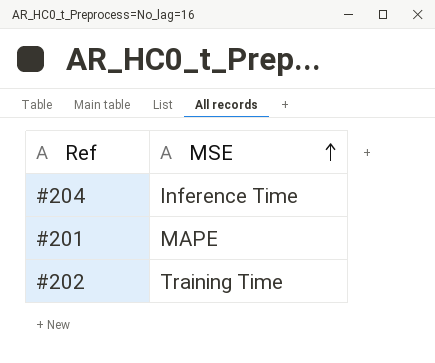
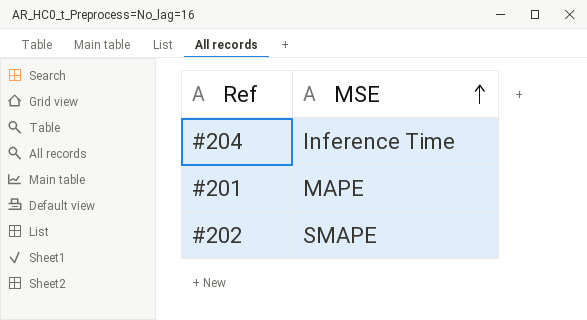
#202 | MSE: Training Time -> SMAPE

